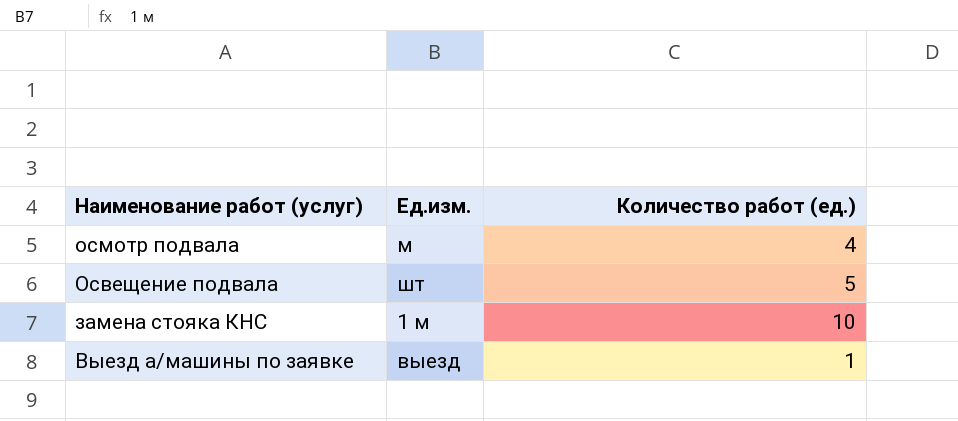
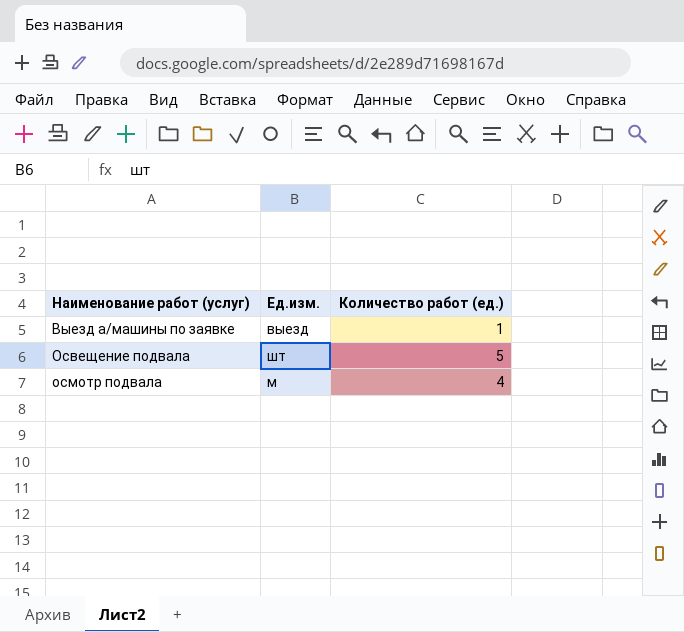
row order: Наименование работ (услуг) descending -> Наименование работ (услуг) ascending
row замена стояка КНС: 1 м | 10 -> none

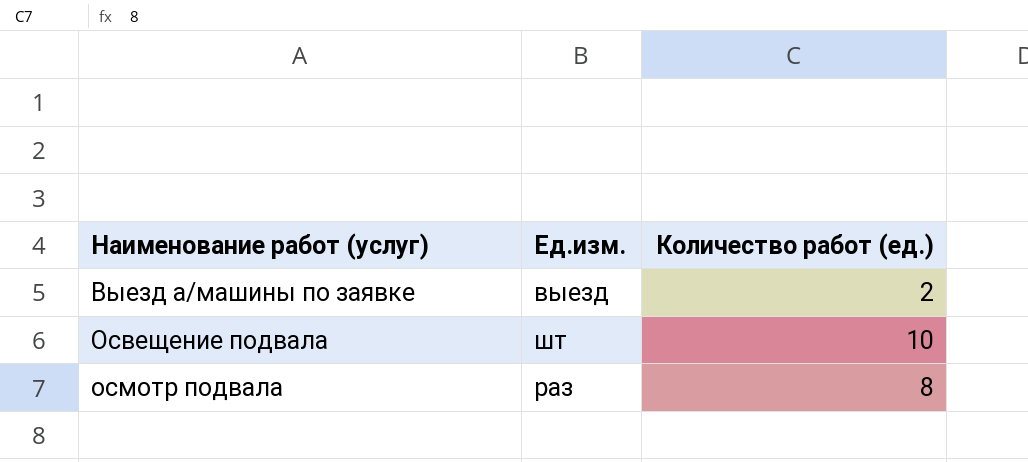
Выезд а/машины по заявке | Количество работ (ед.): 1 -> 2
Освещение подвала | Количество работ (ед.): 5 -> 10
осмотр подвала | Ед.изм.: м -> раз
осмотр подвала | Количество работ (ед.): 4 -> 8

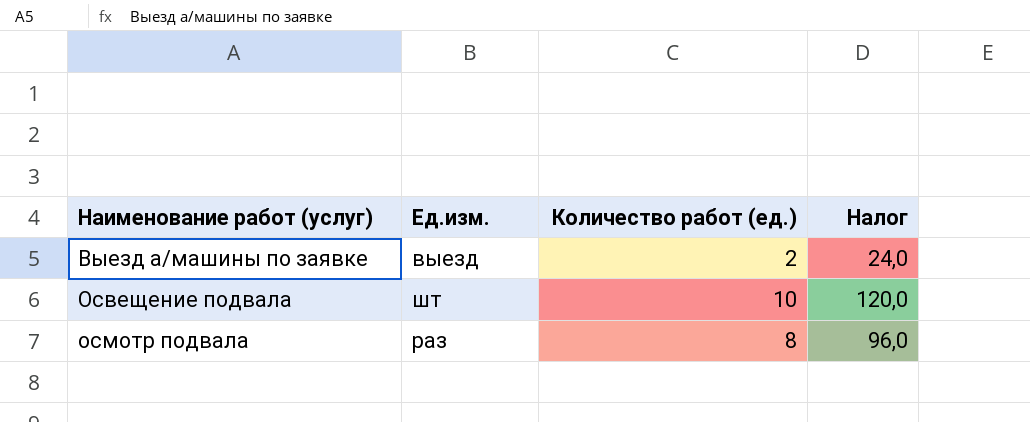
column Налог | formula: none -> [Количество работ (ед.)] * 12

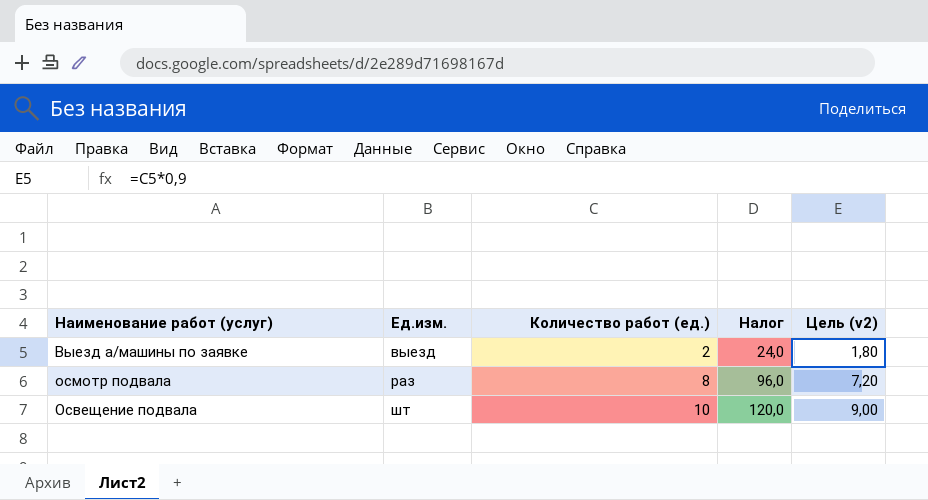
row order: Наименование работ (услуг) ascending -> Ед.изм. ascending
column Цель (v2) | formula: none -> [Количество работ (ед.)] * 0,9

